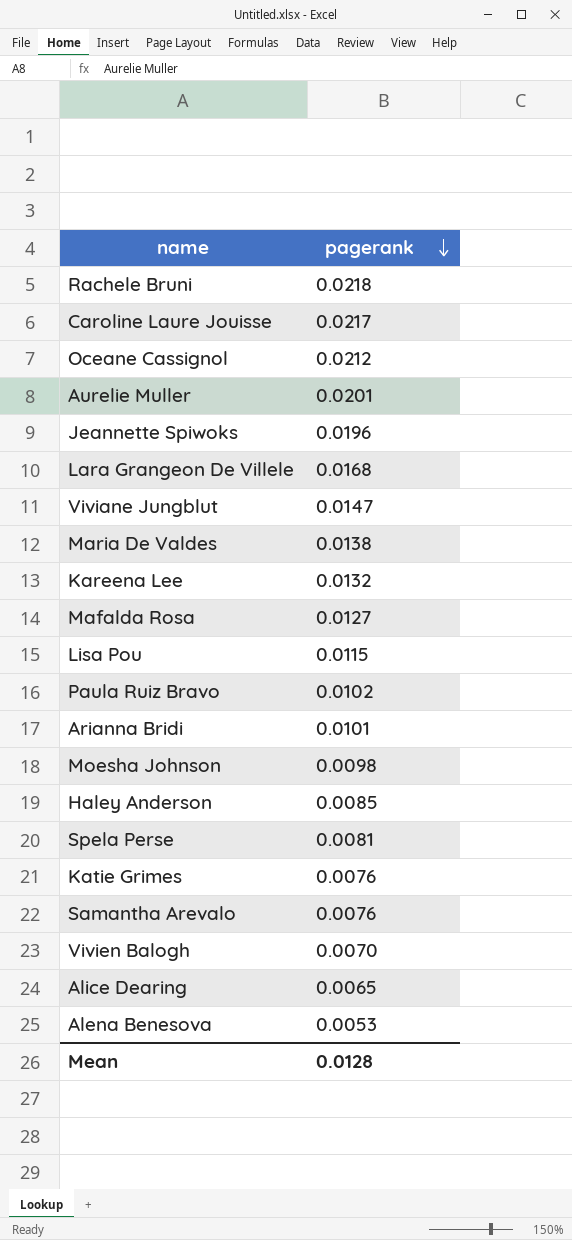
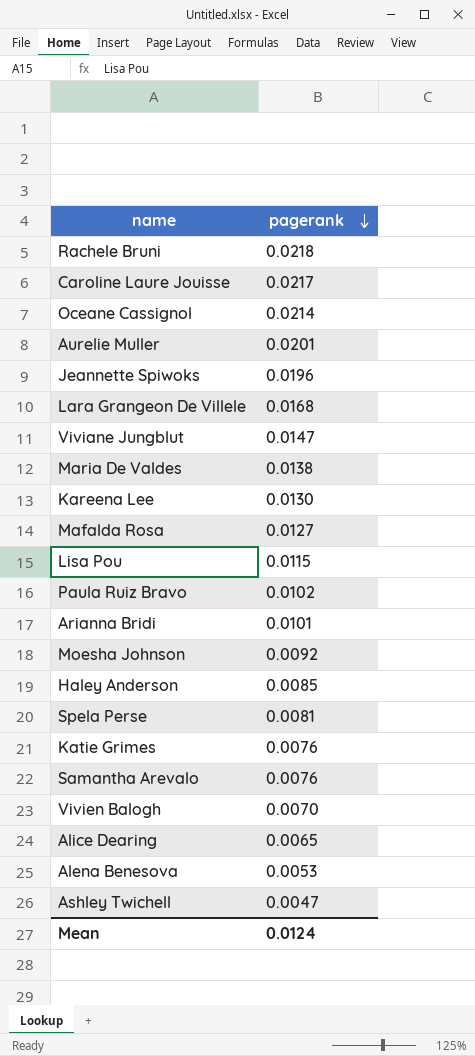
Oceane Cassignol | pagerank: 0.0212 -> 0.0214
Kareena Lee | pagerank: 0.0132 -> 0.0130
Moesha Johnson | pagerank: 0.0098 -> 0.0092
row Ashley Twichell: none -> 0.0047
Mean | pagerank: 0.0128 -> 0.0124

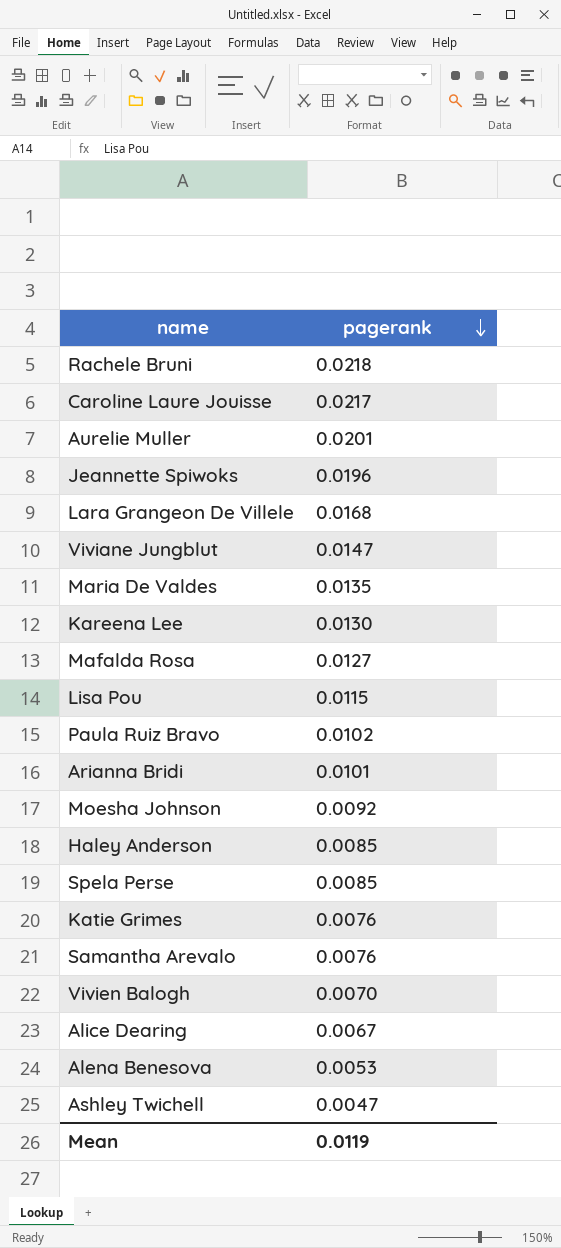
row Oceane Cassignol: 0.0214 -> none
Maria De Valdes | pagerank: 0.0138 -> 0.0135
Spela Perse | pagerank: 0.0081 -> 0.0085
Alice Dearing | pagerank: 0.0065 -> 0.0067
Mean | pagerank: 0.0124 -> 0.0119

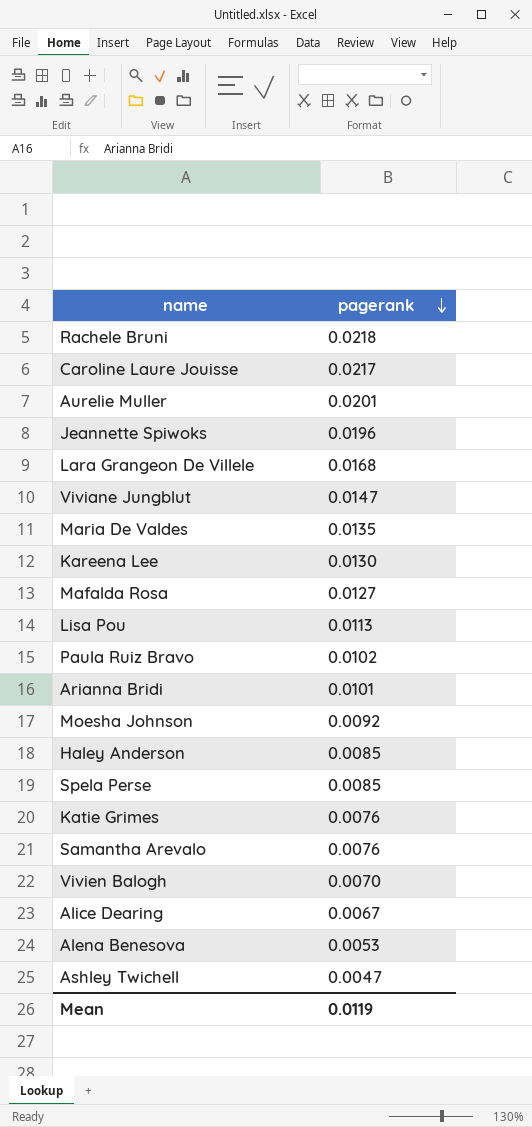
Lisa Pou | pagerank: 0.0115 -> 0.0113

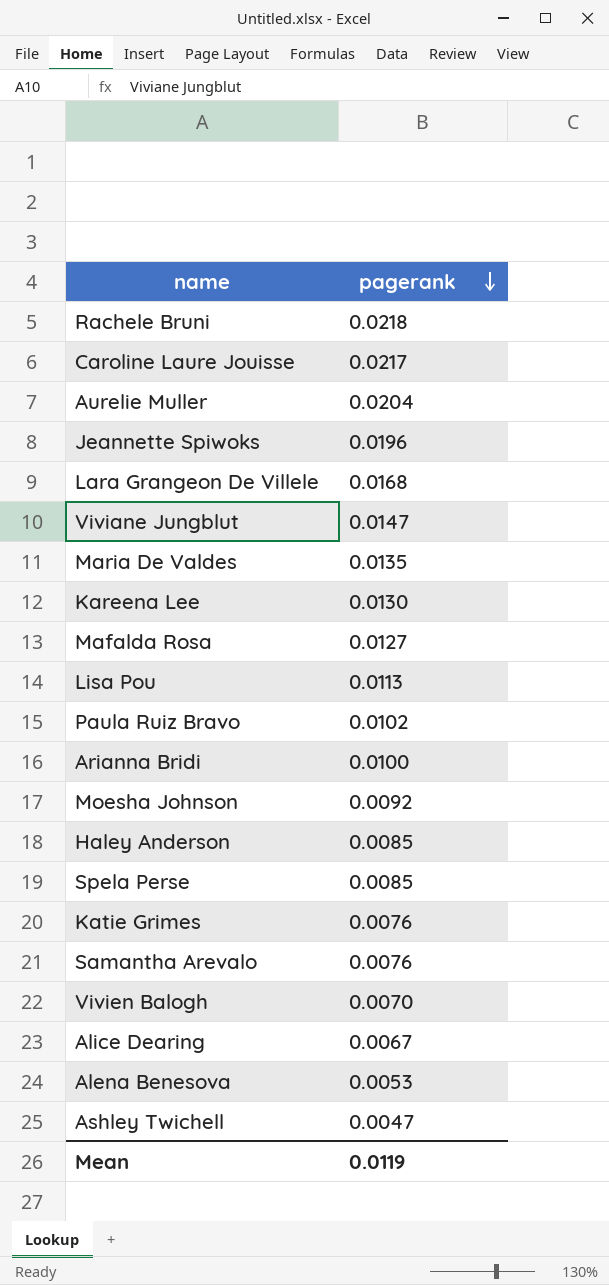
Aurelie Muller | pagerank: 0.0201 -> 0.0204
Arianna Bridi | pagerank: 0.0101 -> 0.0100

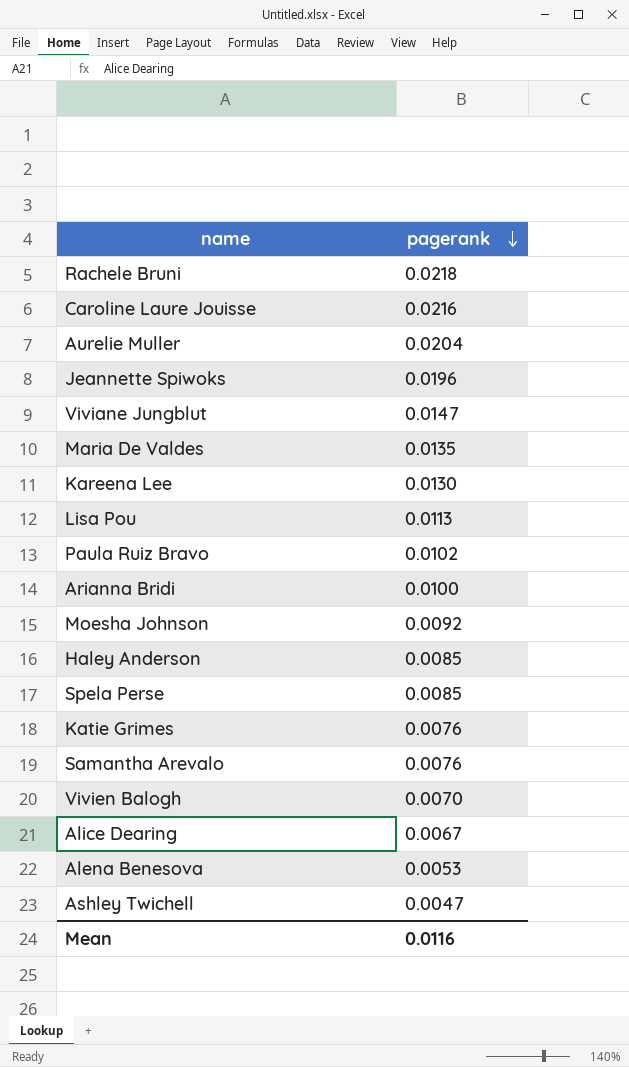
row Lara Grangeon De Villele: 0.0168 -> none
row Mafalda Rosa: 0.0127 -> none
Caroline Laure Jouisse | pagerank: 0.0217 -> 0.0216
Mean | pagerank: 0.0119 -> 0.0116

